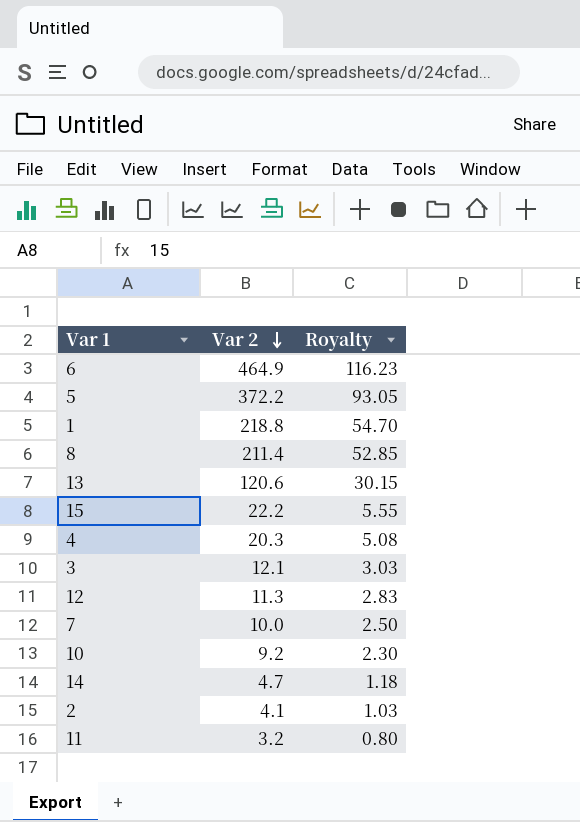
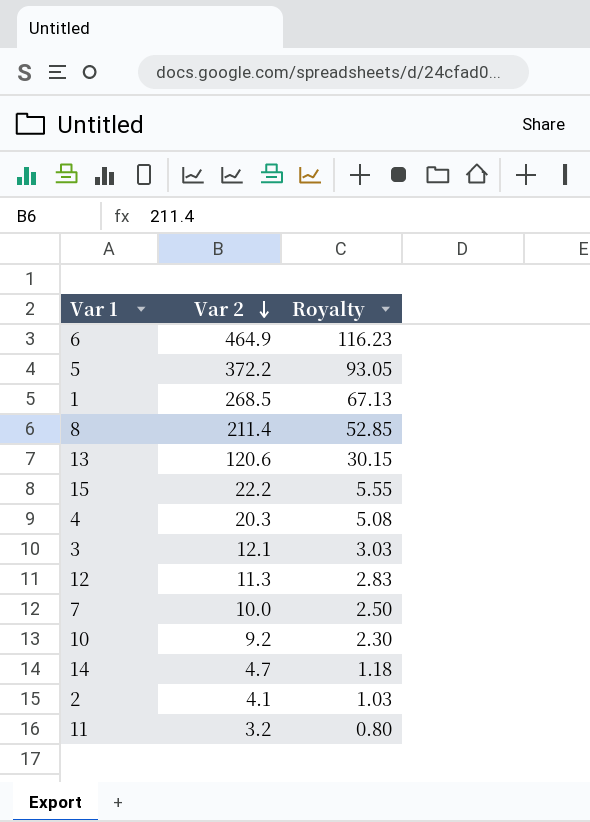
1 | Var 2: 218.8 -> 268.5
1 | Royalty: 54.70 -> 67.13

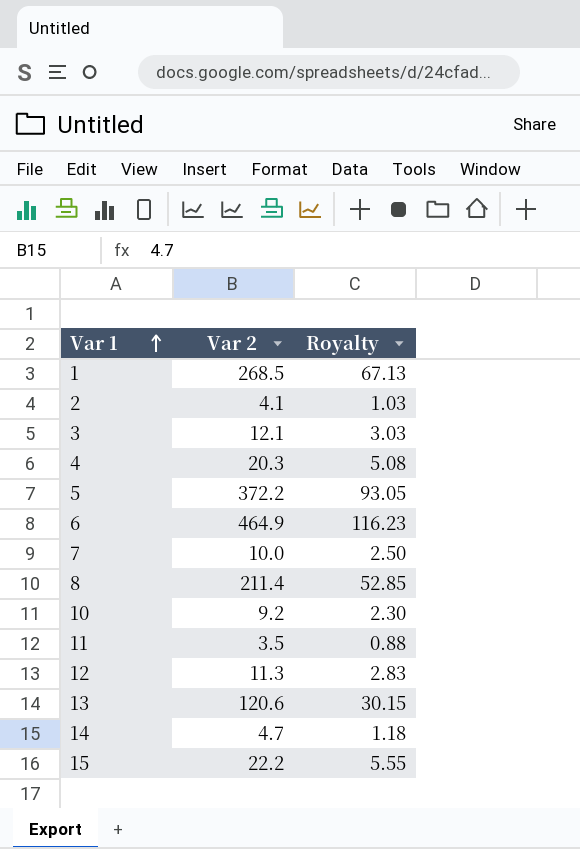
row order: Var 2 descending -> Var 1 ascending
11 | Var 2: 3.2 -> 3.5
11 | Royalty: 0.80 -> 0.88

